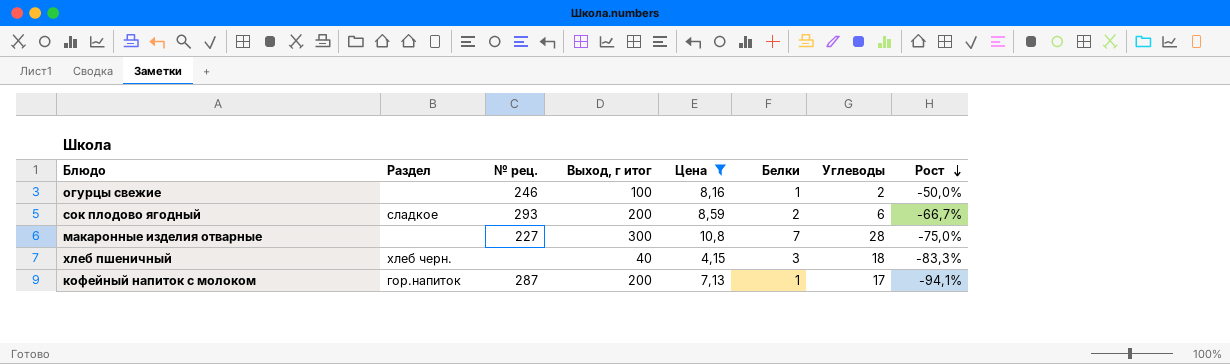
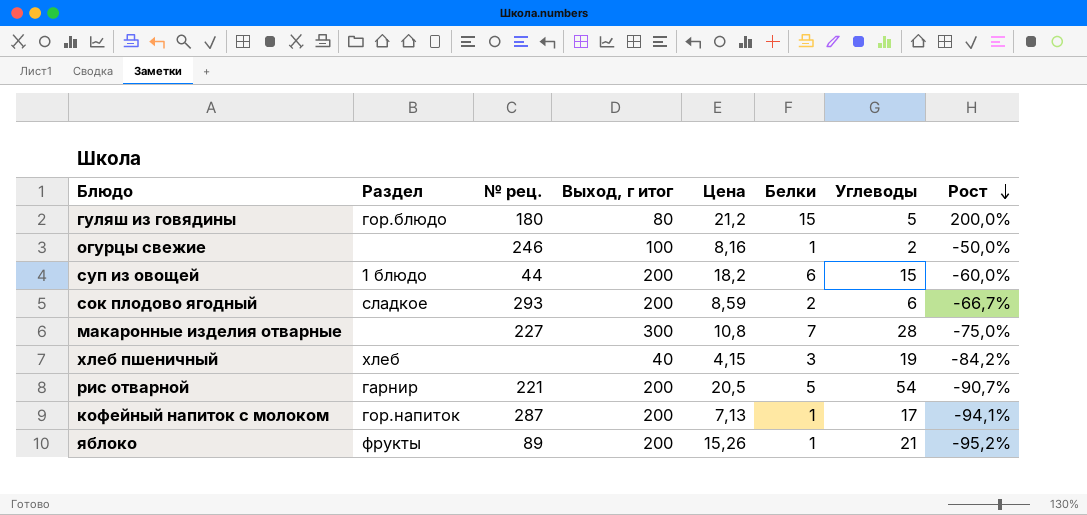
filter: Цена <= 10,8 -> none
хлеб пшеничный | Раздел: хлеб черн. -> хлеб
хлеб пшеничный | Углеводы: 18 -> 19
хлеб пшеничный | Рост: -83,3% -> -84,2%

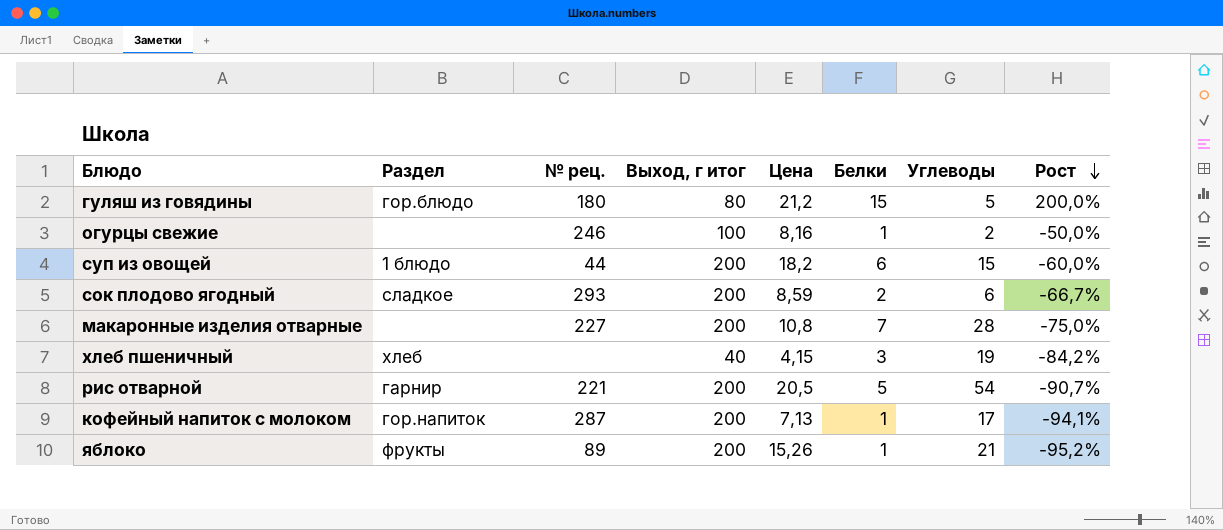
макаронные изделия отварные | Выход, г итог: 300 -> 200

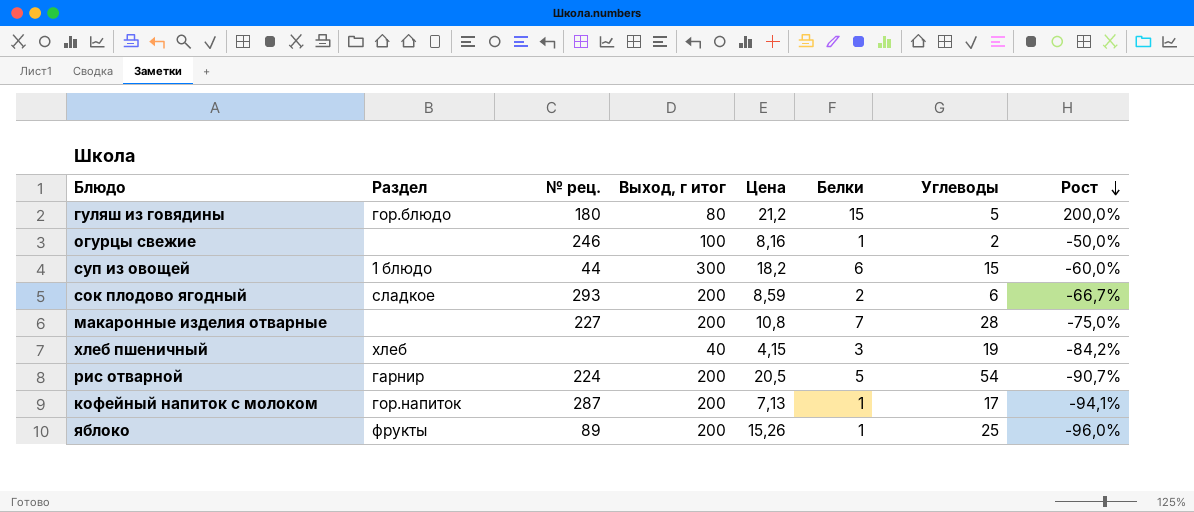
суп из овощей | Выход, г итог: 200 -> 300
рис отварной | № рец.: 221 -> 224
яблоко | Углеводы: 21 -> 25
яблоко | Рост: -95,2% -> -96,0%

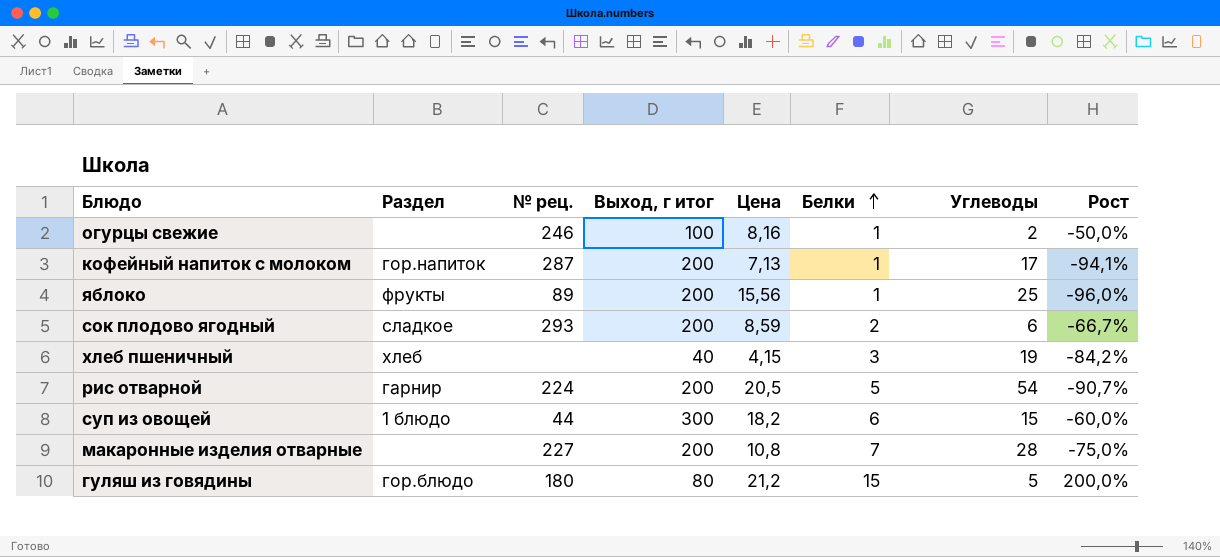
row order: Рост descending -> Белки ascending
яблоко | Цена: 15,26 -> 15,56

